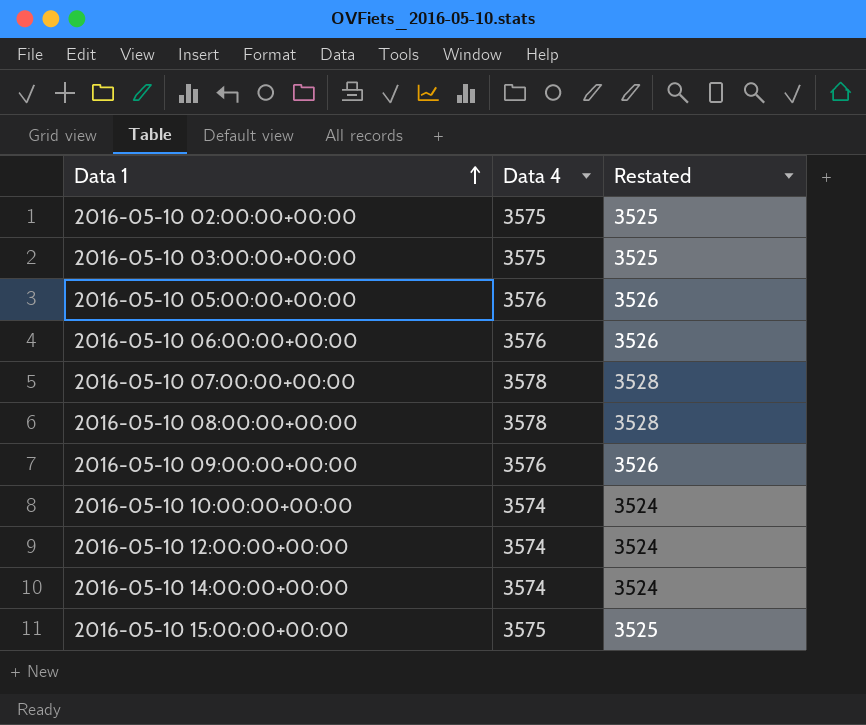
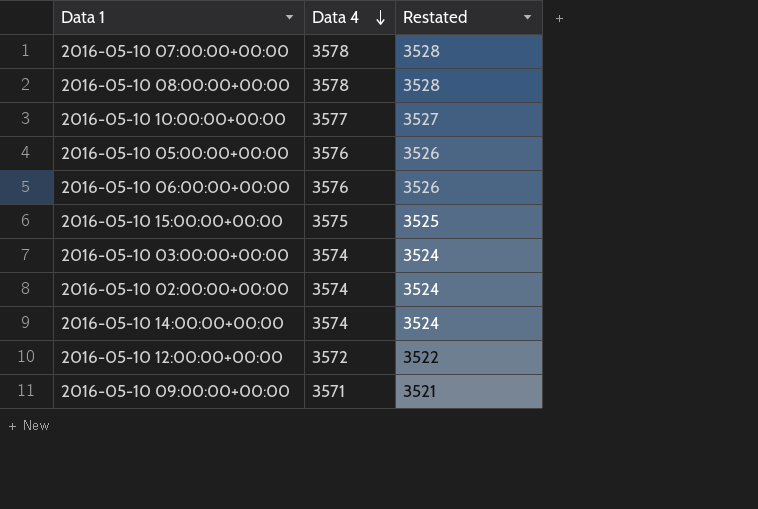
row order: Data 1 ascending -> Data 4 descending
2016-05-10 10:00:00+00:00 | Data 4: 3574 -> 3577
2016-05-10 10:00:00+00:00 | Restated: 3524 -> 3527
2016-05-10 03:00:00+00:00 | Data 4: 3575 -> 3574
2016-05-10 03:00:00+00:00 | Restated: 3525 -> 3524
2016-05-10 02:00:00+00:00 | Data 4: 3575 -> 3574
2016-05-10 02:00:00+00:00 | Restated: 3525 -> 3524
2016-05-10 12:00:00+00:00 | Data 4: 3574 -> 3572
2016-05-10 12:00:00+00:00 | Restated: 3524 -> 3522
2016-05-10 09:00:00+00:00 | Data 4: 3576 -> 3571
2016-05-10 09:00:00+00:00 | Restated: 3526 -> 3521

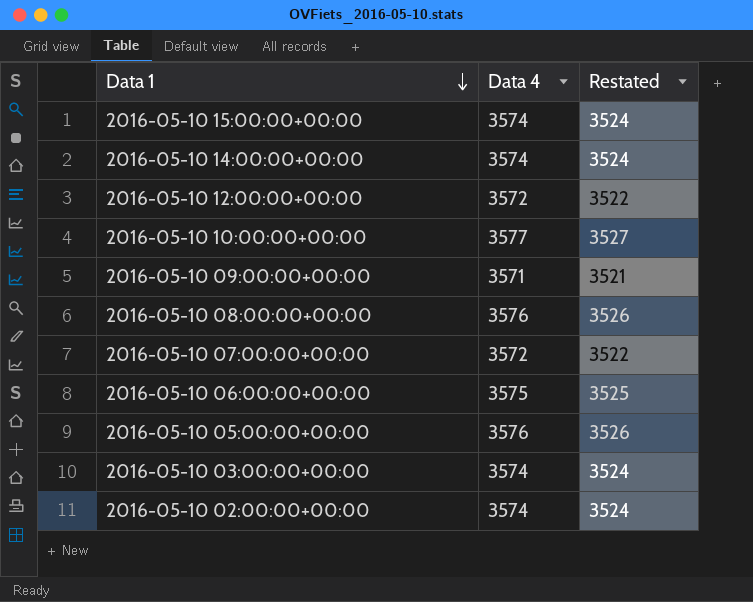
row order: Data 4 descending -> Data 1 descending
2016-05-10 15:00:00+00:00 | Data 4: 3575 -> 3574
2016-05-10 15:00:00+00:00 | Restated: 3525 -> 3524
2016-05-10 08:00:00+00:00 | Data 4: 3578 -> 3576
2016-05-10 08:00:00+00:00 | Restated: 3528 -> 3526
2016-05-10 07:00:00+00:00 | Data 4: 3578 -> 3572
2016-05-10 07:00:00+00:00 | Restated: 3528 -> 3522
2016-05-10 06:00:00+00:00 | Data 4: 3576 -> 3575
2016-05-10 06:00:00+00:00 | Restated: 3526 -> 3525

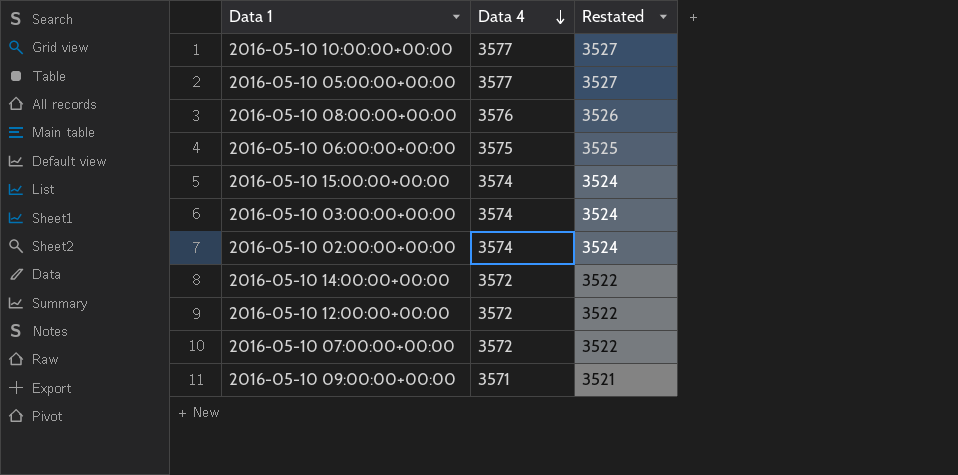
row order: Data 1 descending -> Data 4 descending
2016-05-10 05:00:00+00:00 | Data 4: 3576 -> 3577
2016-05-10 05:00:00+00:00 | Restated: 3526 -> 3527
2016-05-10 14:00:00+00:00 | Data 4: 3574 -> 3572
2016-05-10 14:00:00+00:00 | Restated: 3524 -> 3522

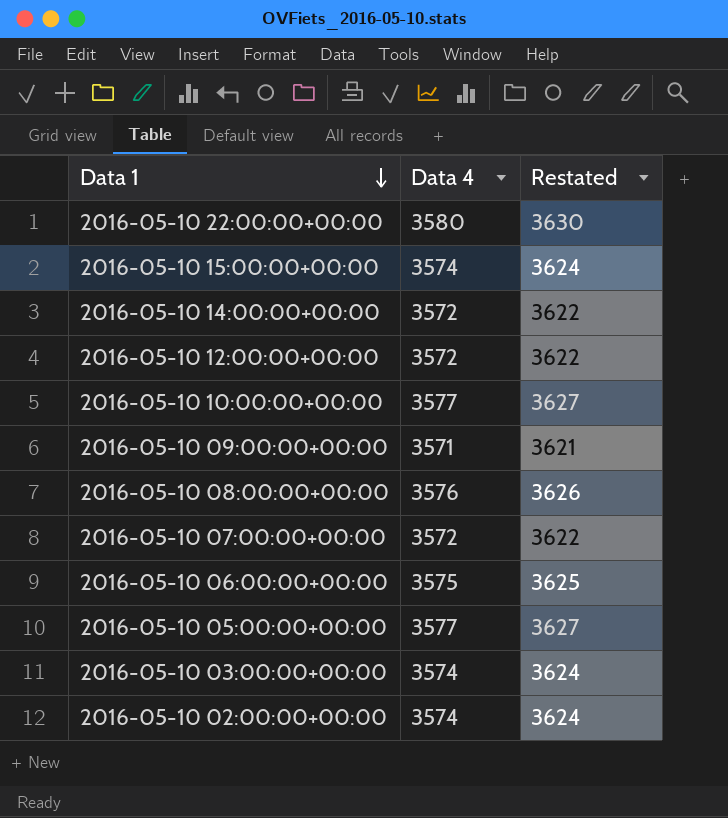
row order: Data 4 descending -> Data 1 descending
column Restated | formula: [Data 4] - 50 -> [Data 4] + 50
row 2016-05-10 22:00:00+00:00: none -> 3580 | 3630

